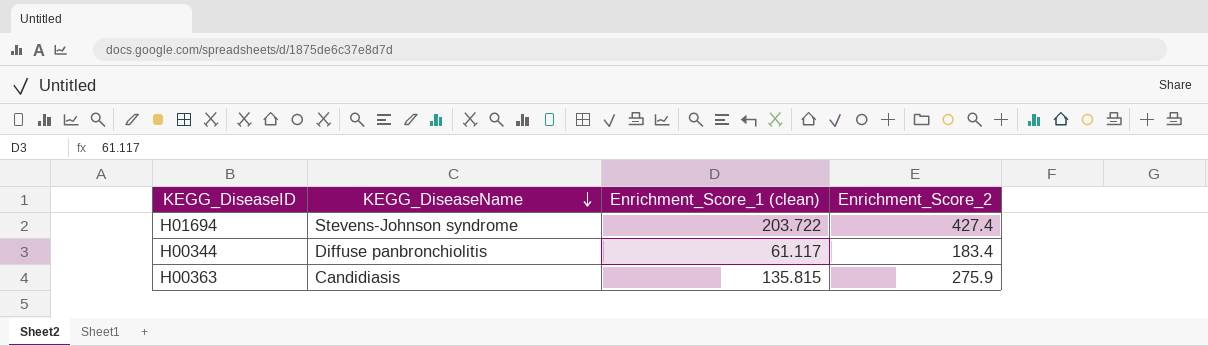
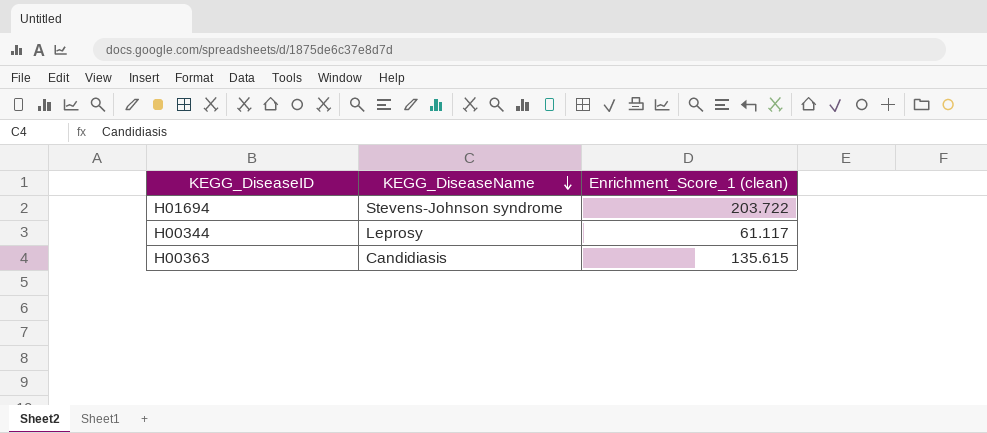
column Enrichment_Score_2 | position: 4 -> none
H00344 | KEGG_DiseaseName: Diffuse panbronchiolitis -> Leprosy
H00363 | Enrichment_Score_1 (clean): 135.815 -> 135.615

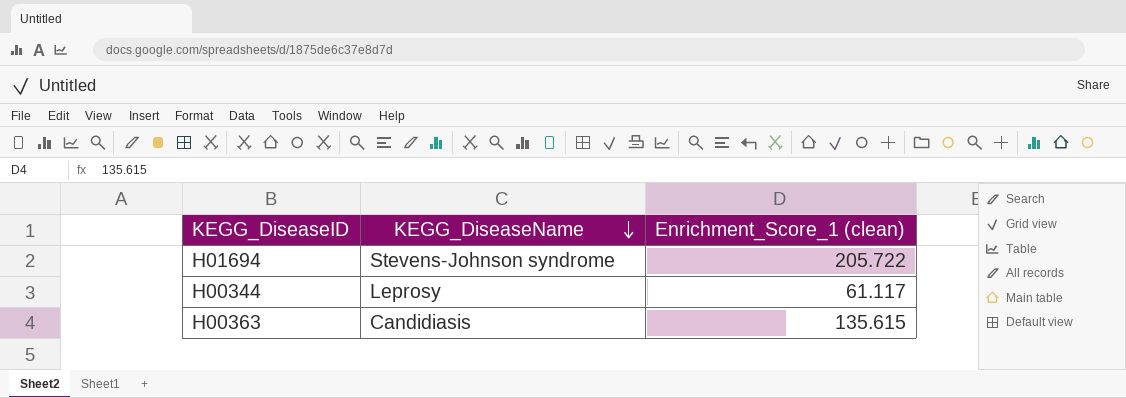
H01694 | Enrichment_Score_1 (clean): 203.722 -> 205.722

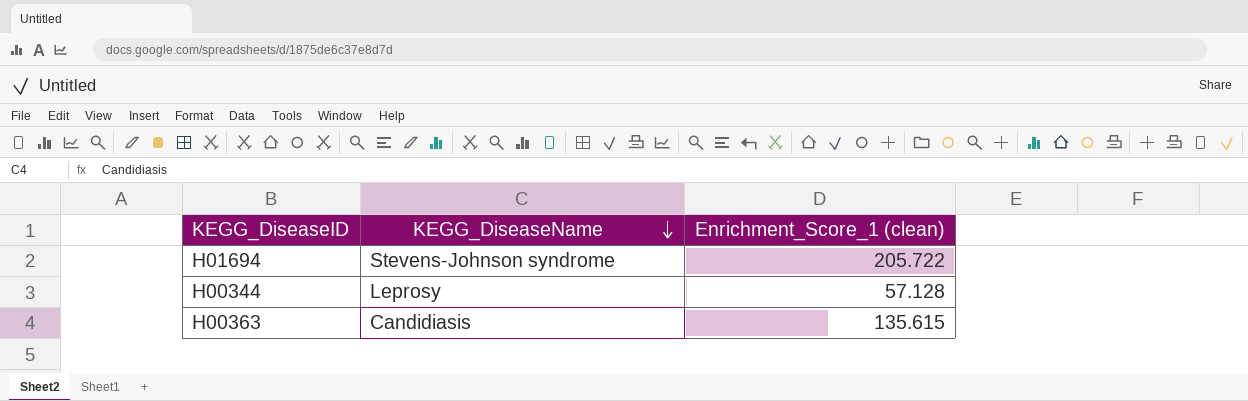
H00344 | Enrichment_Score_1 (clean): 61.117 -> 57.128

